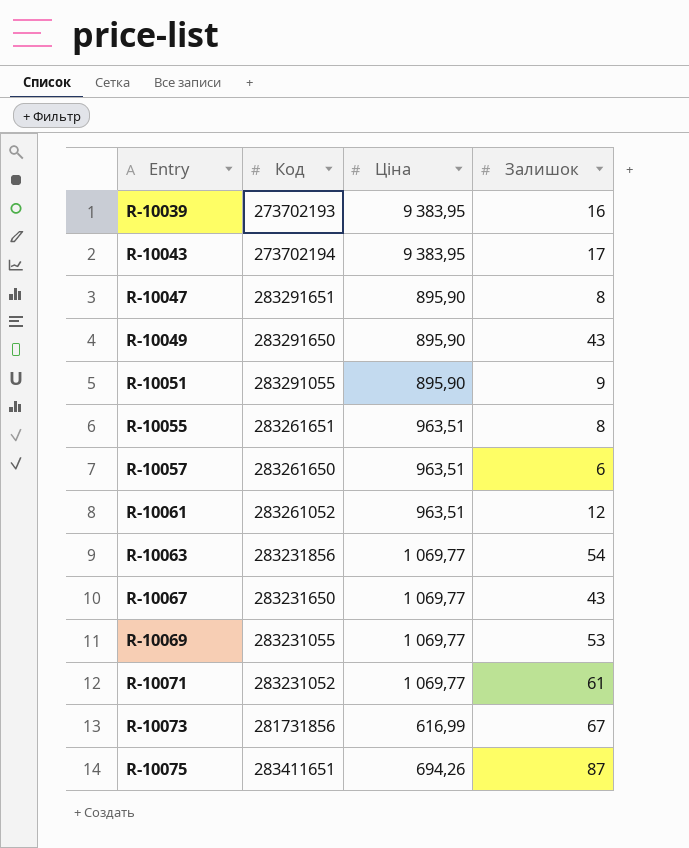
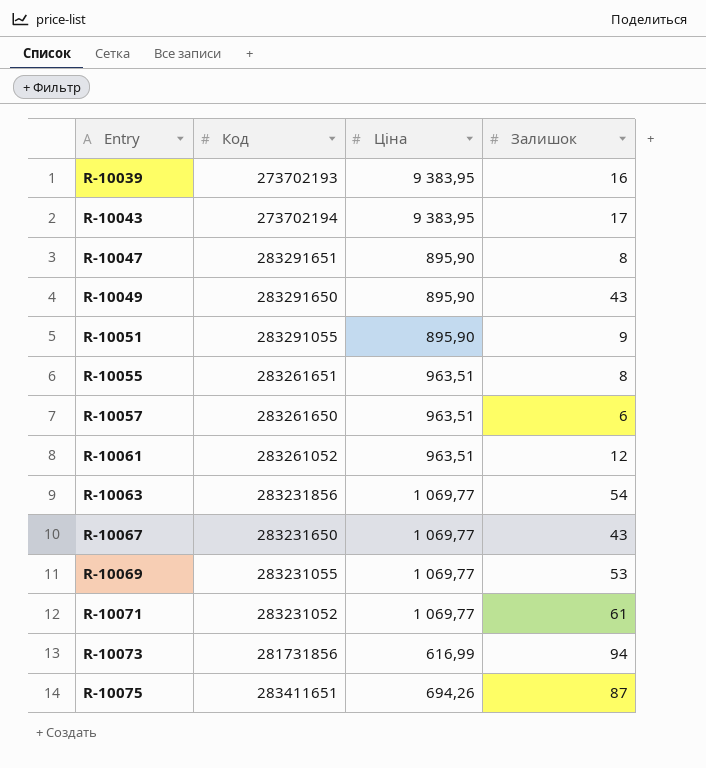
R-10073 | Залишок: 67 -> 94

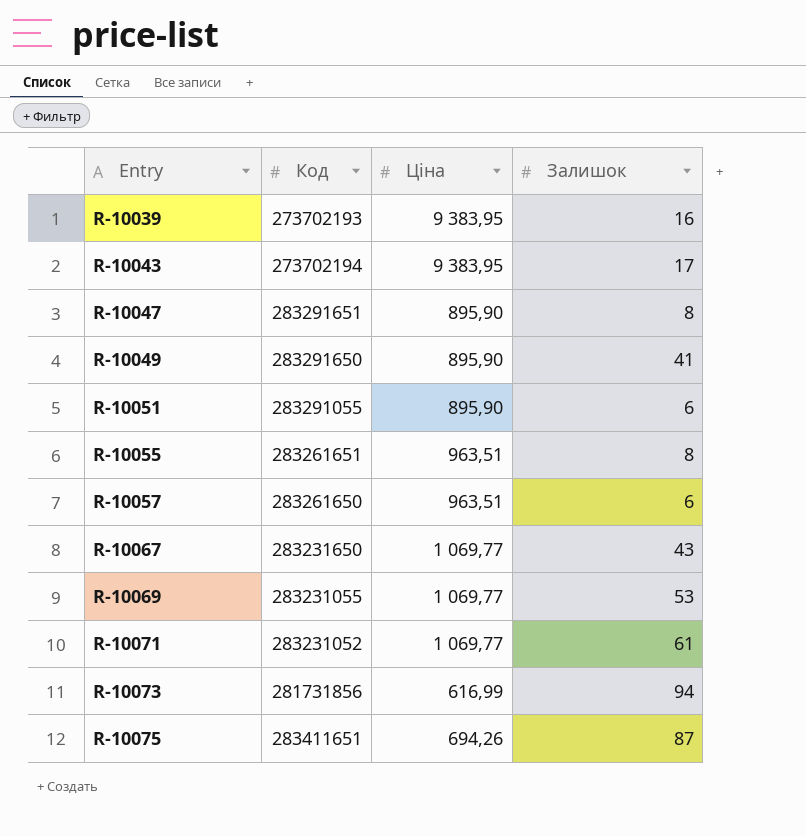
row R-10061: 283261052 | 963,51 | 12 -> none
row R-10063: 283231856 | 1 069,77 | 54 -> none
R-10049 | Залишок: 43 -> 41
R-10051 | Залишок: 9 -> 6

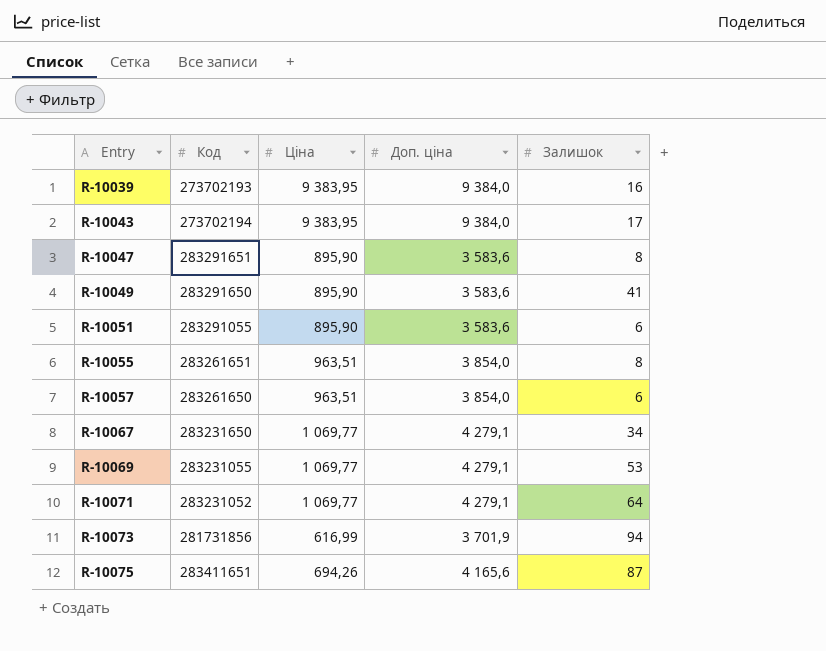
column Доп. ціна | position: none -> 4
R-10067 | Залишок: 43 -> 34
R-10071 | Залишок: 61 -> 64

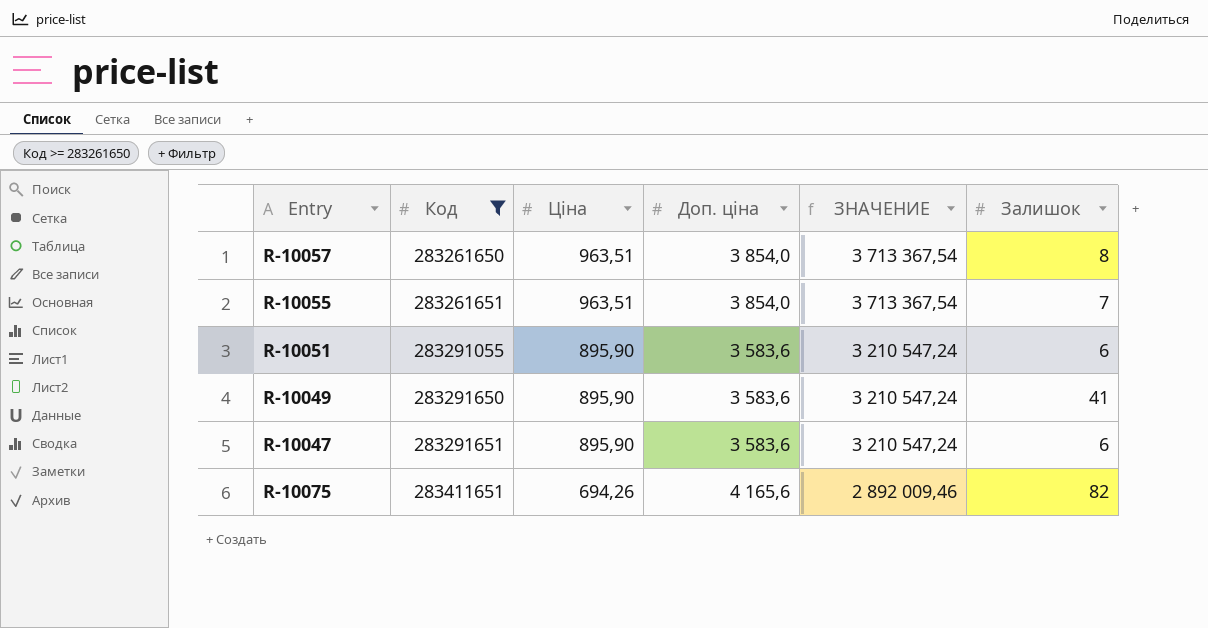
filter: none -> Код >= 283261650
row order: Entry ascending -> Код ascending
column ЗНАЧЕНИЕ | formula: none -> [Ціна] * [Доп. ціна]
R-10057 | Залишок: 6 -> 8
R-10055 | Залишок: 8 -> 7
R-10047 | Залишок: 8 -> 6
R-10075 | Залишок: 87 -> 82

